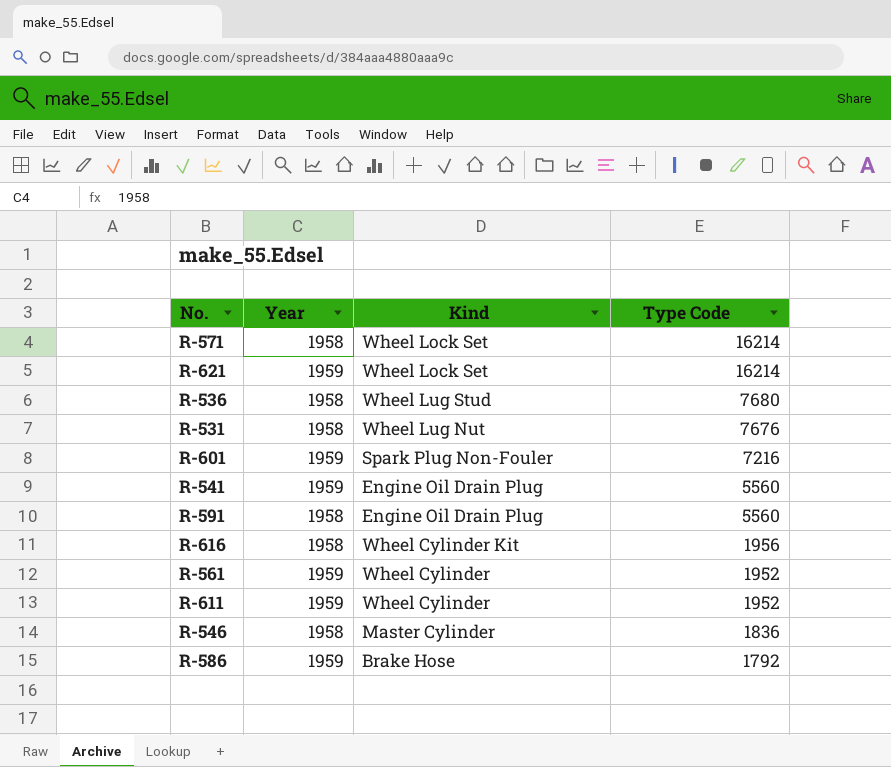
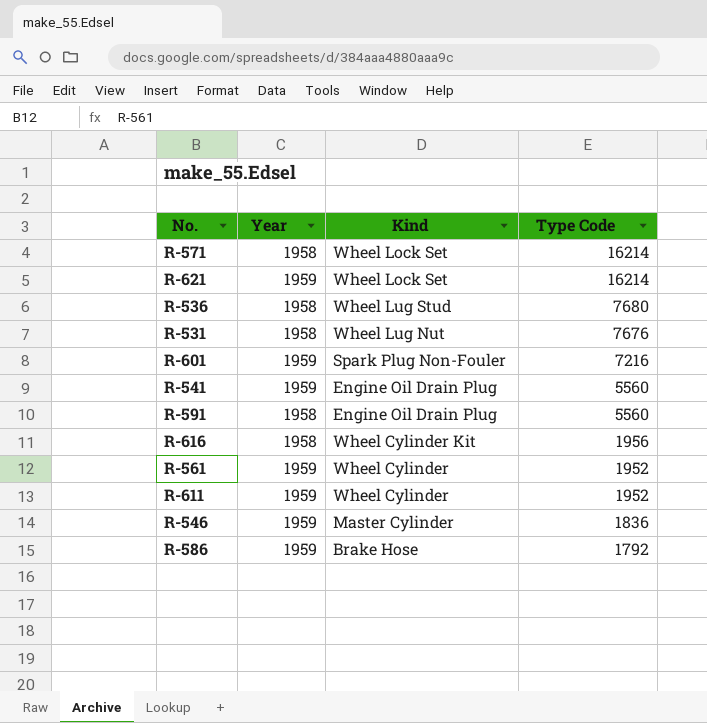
R-546 | Year: 1958 -> 1959

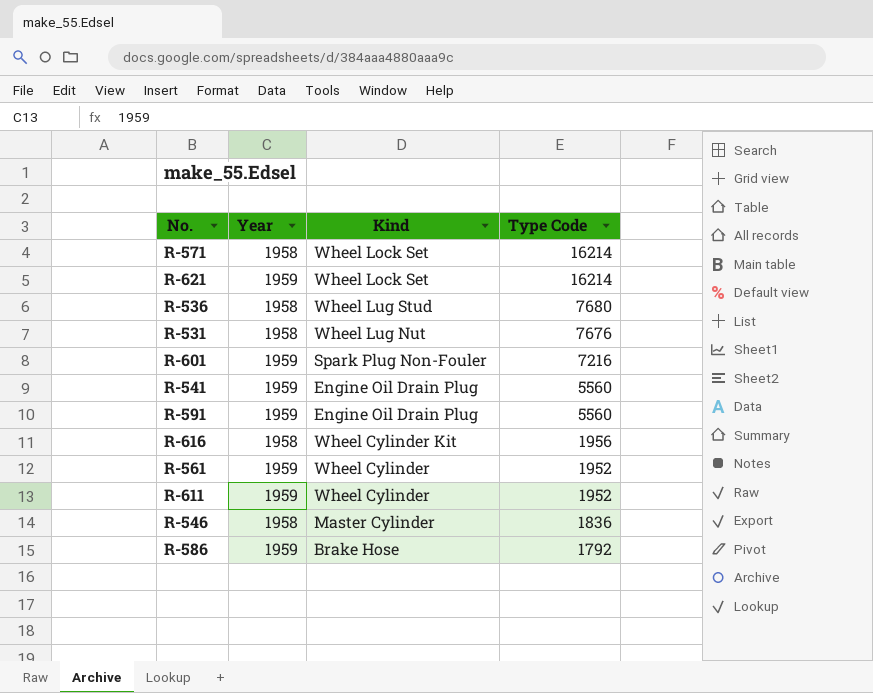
R-591 | Year: 1958 -> 1959
R-546 | Year: 1959 -> 1958

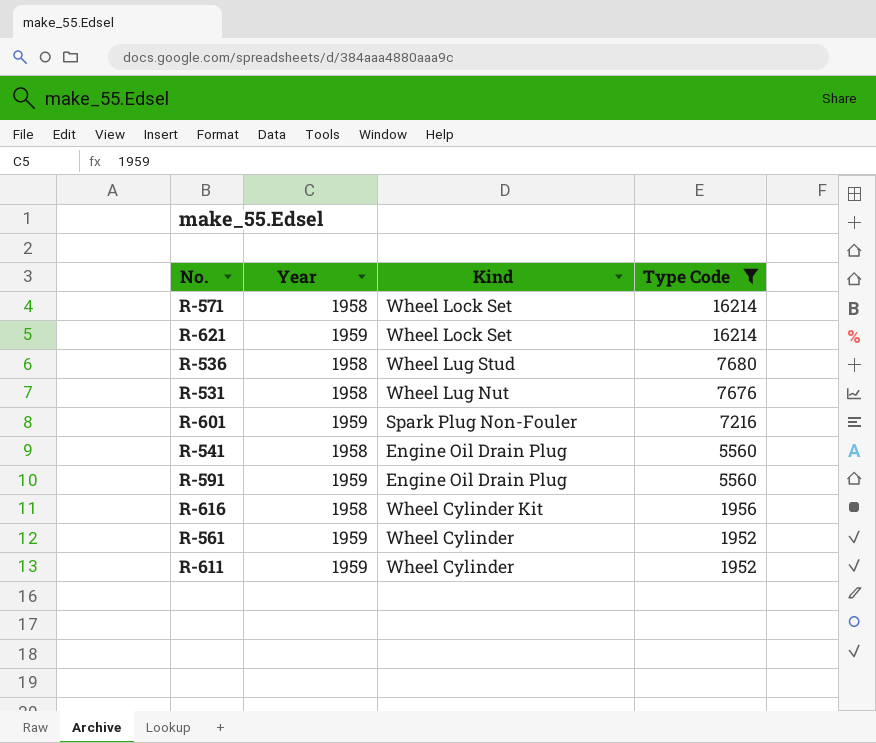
filter: none -> Type Code >= 1952
R-541 | Year: 1959 -> 1958

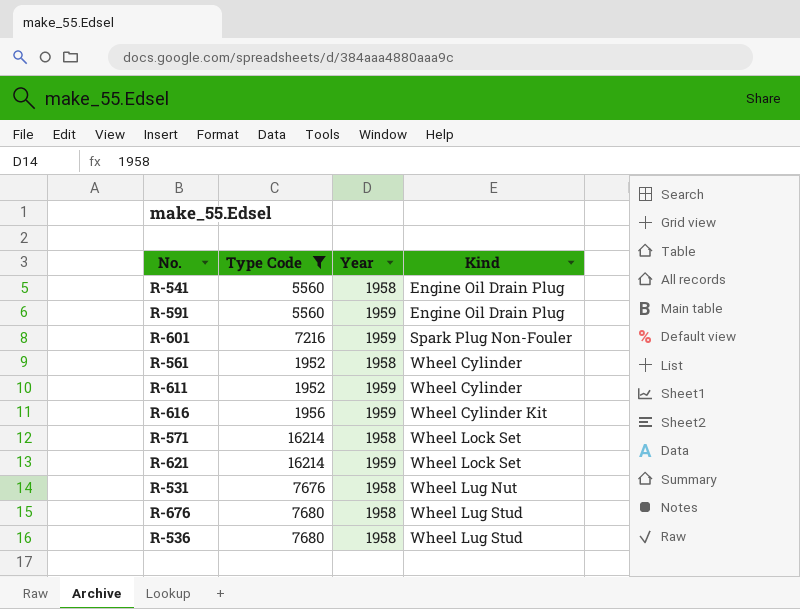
row order: Type Code descending -> Kind ascending
column Type Code | position: 4 -> 2
R-561 | Year: 1959 -> 1958
R-616 | Year: 1958 -> 1959
row R-676: none -> 7680 | 1958 | Wheel Lug Stud

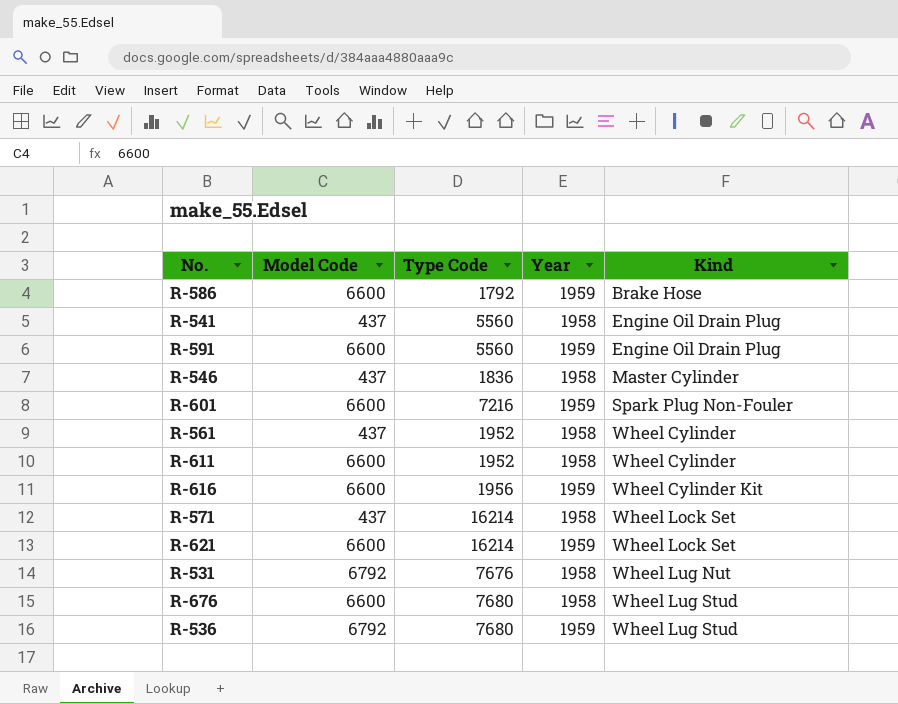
filter: Type Code >= 1952 -> none
column Model Code | position: none -> 2
R-611 | Year: 1959 -> 1958
R-536 | Year: 1958 -> 1959

